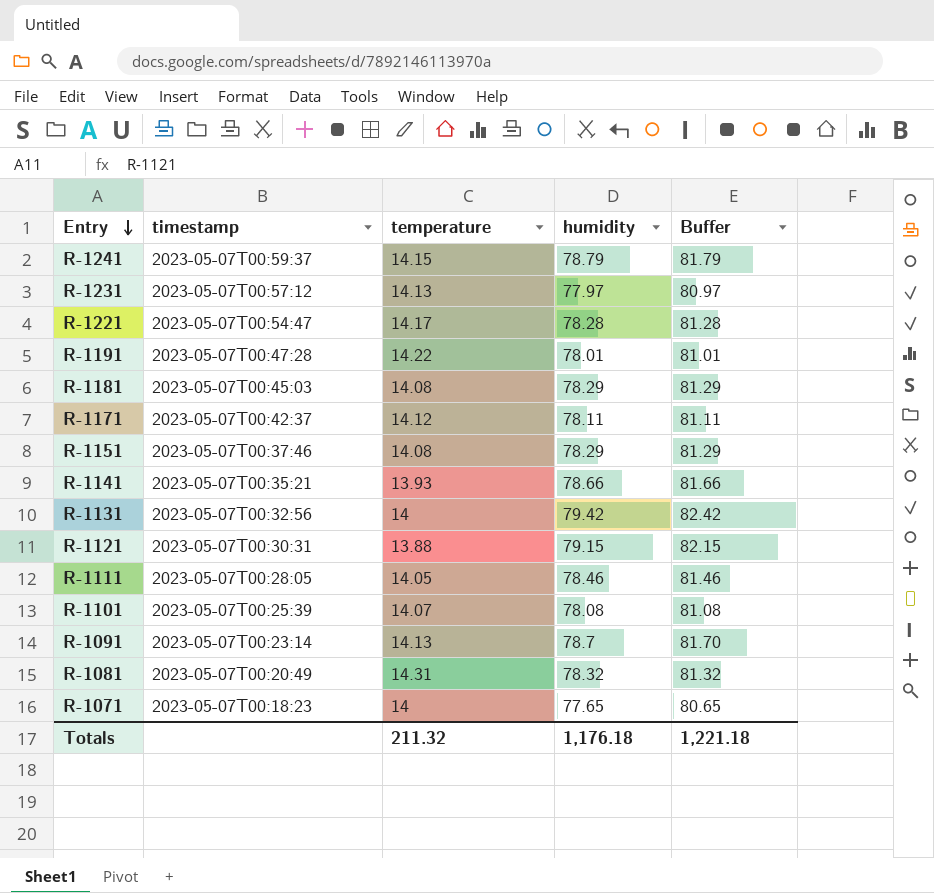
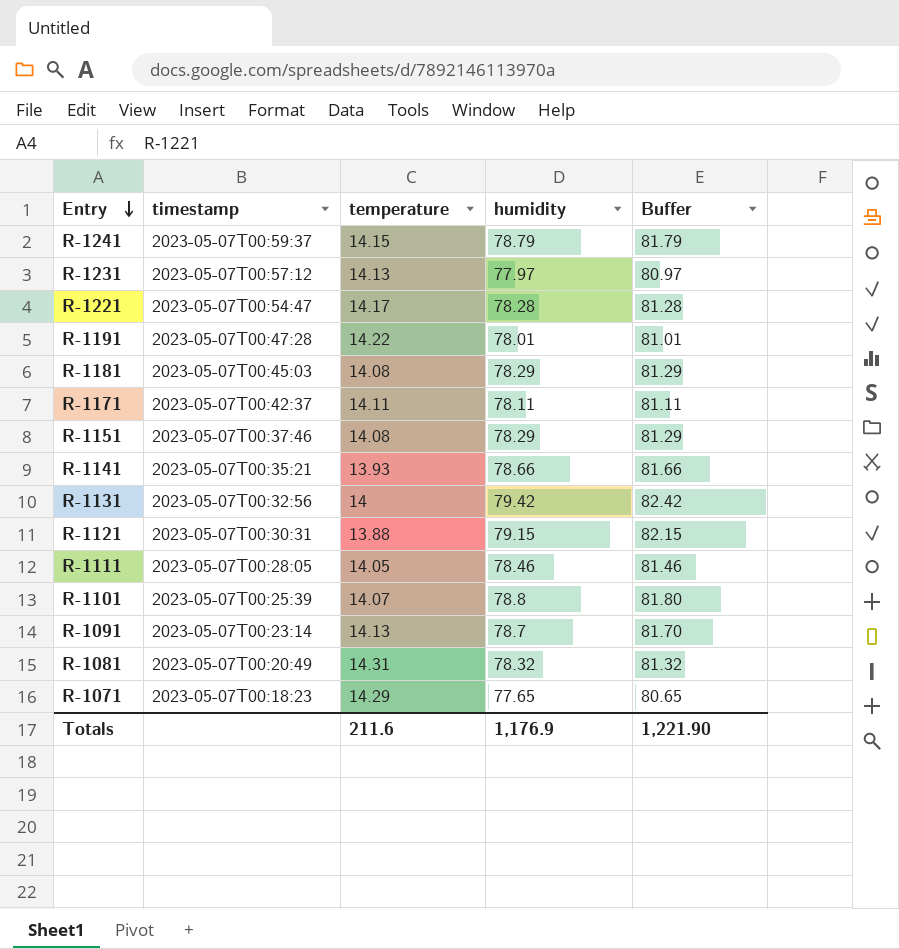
R-1171 | temperature: 14.12 -> 14.11
R-1101 | humidity: 78.08 -> 78.8
R-1101 | Buffer: 81.08 -> 81.80
R-1071 | temperature: 14 -> 14.29
Totals | temperature: 211.32 -> 211.6
Totals | humidity: 1,176.18 -> 1,176.9
Totals | Buffer: 1,221.18 -> 1,221.90

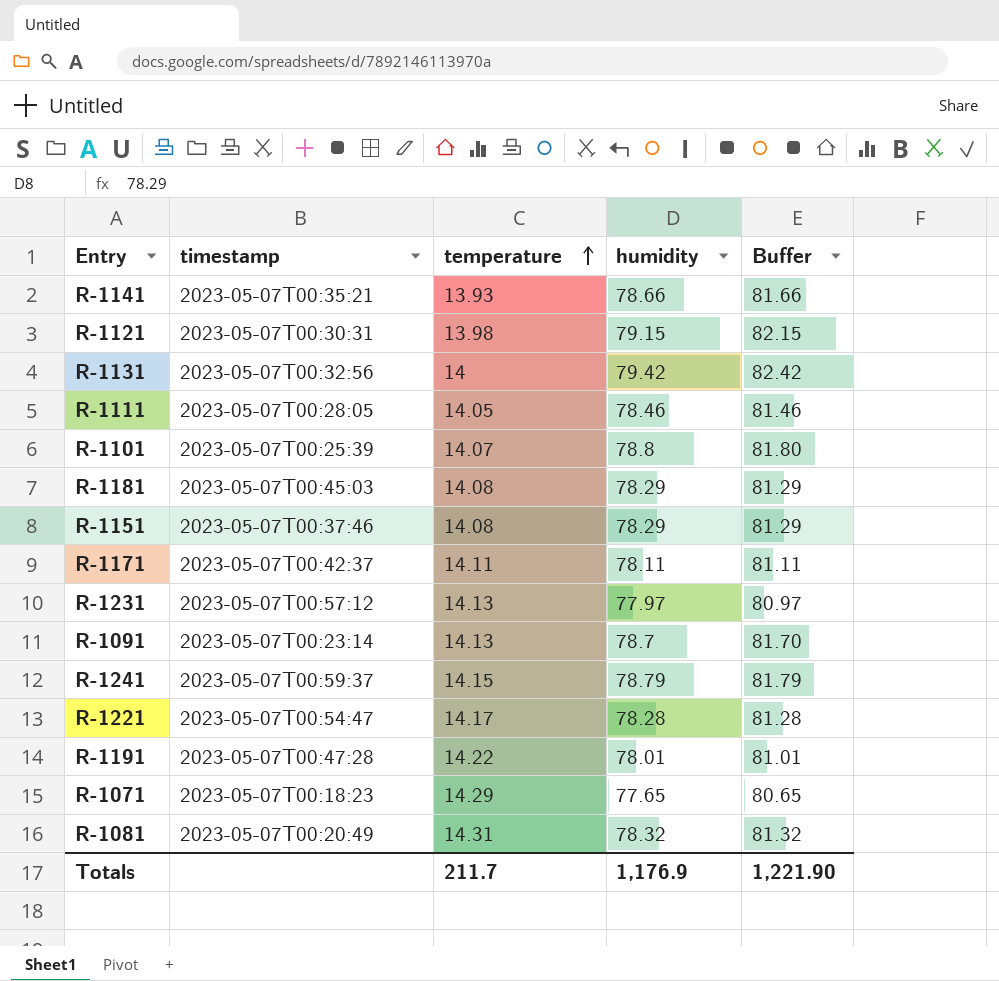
row order: Entry descending -> temperature ascending
R-1121 | temperature: 13.88 -> 13.98
Totals | temperature: 211.6 -> 211.7

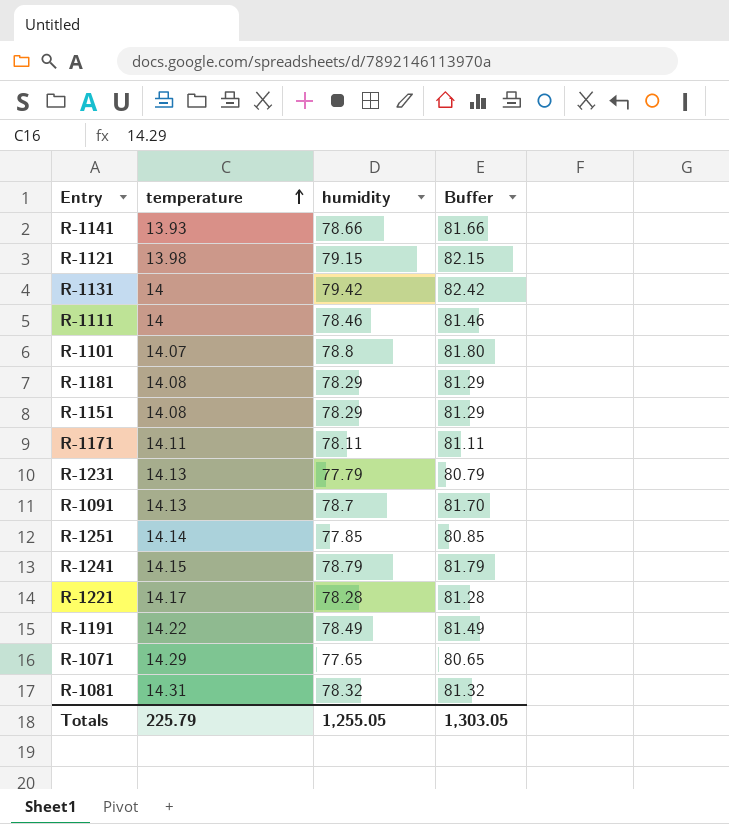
column timestamp | position: 2 -> none
R-1111 | temperature: 14.05 -> 14
R-1231 | humidity: 77.97 -> 77.79
R-1231 | Buffer: 80.97 -> 80.79
row R-1251: none -> 14.14 | 77.85 | 80.85
R-1191 | humidity: 78.01 -> 78.49
R-1191 | Buffer: 81.01 -> 81.49
Totals | temperature: 211.7 -> 225.79
Totals | humidity: 1,176.9 -> 1,255.05
Totals | Buffer: 1,221.90 -> 1,303.05

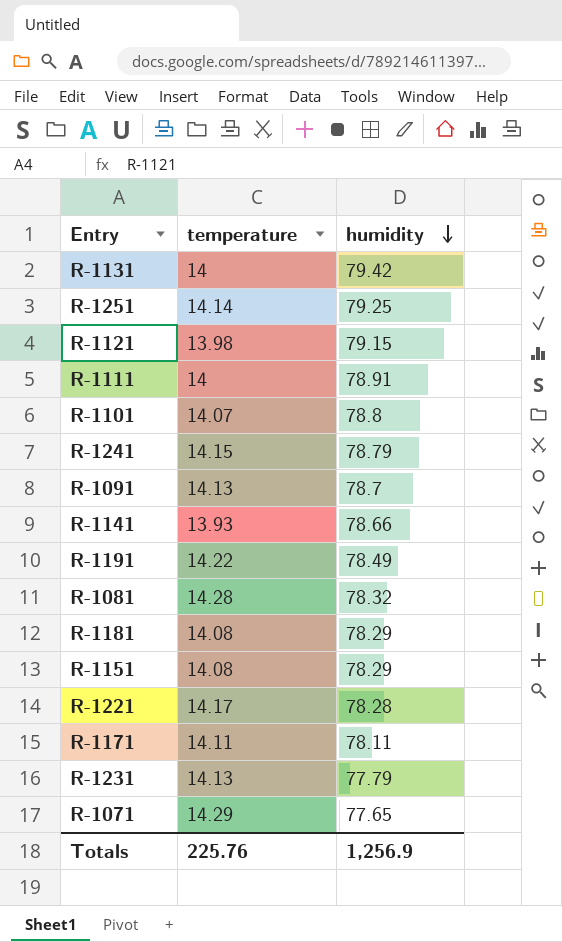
row order: temperature ascending -> humidity descending
column Buffer | formula: [humidity] + 3 -> none
R-1251 | humidity: 77.85 -> 79.25
R-1111 | humidity: 78.46 -> 78.91
R-1081 | temperature: 14.31 -> 14.28
Totals | temperature: 225.79 -> 225.76
Totals | humidity: 1,255.05 -> 1,256.9

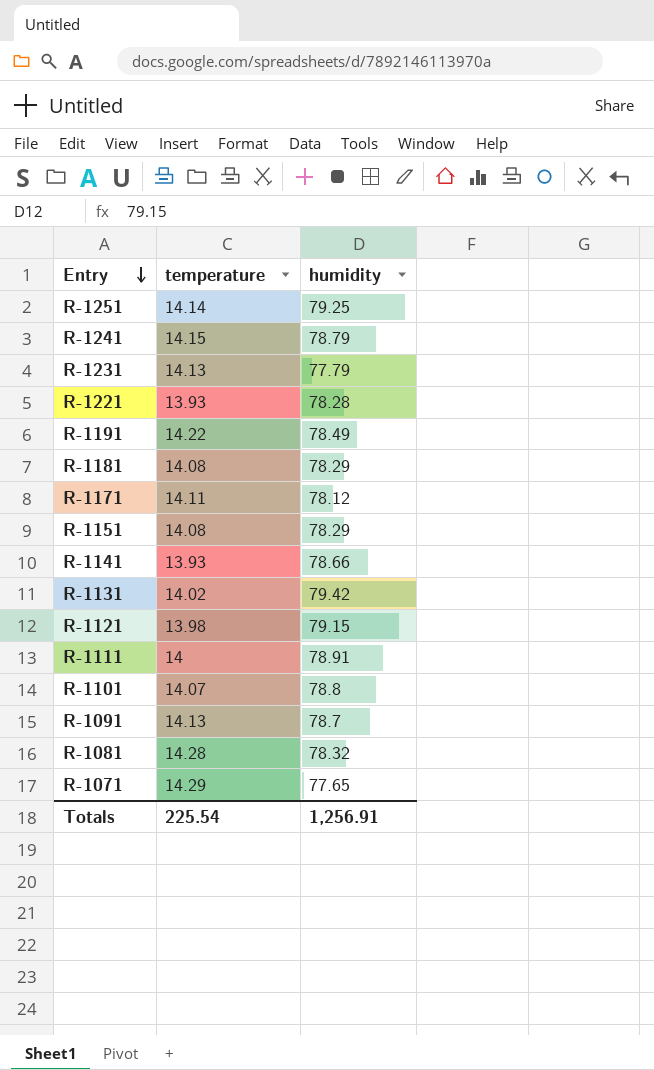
row order: humidity descending -> Entry descending
R-1221 | temperature: 14.17 -> 13.93
R-1171 | humidity: 78.11 -> 78.12
R-1131 | temperature: 14 -> 14.02
Totals | temperature: 225.76 -> 225.54
Totals | humidity: 1,256.9 -> 1,256.91

